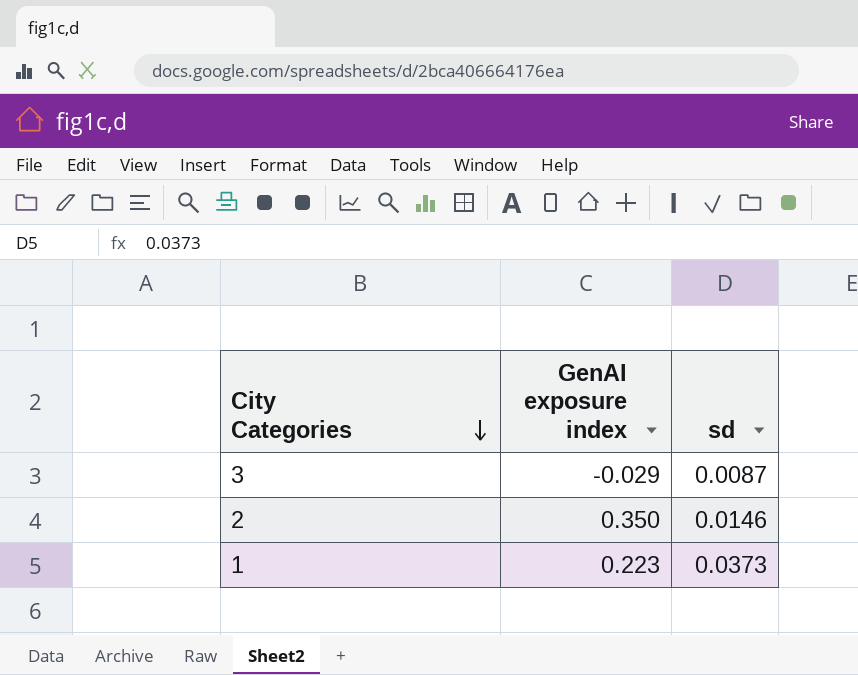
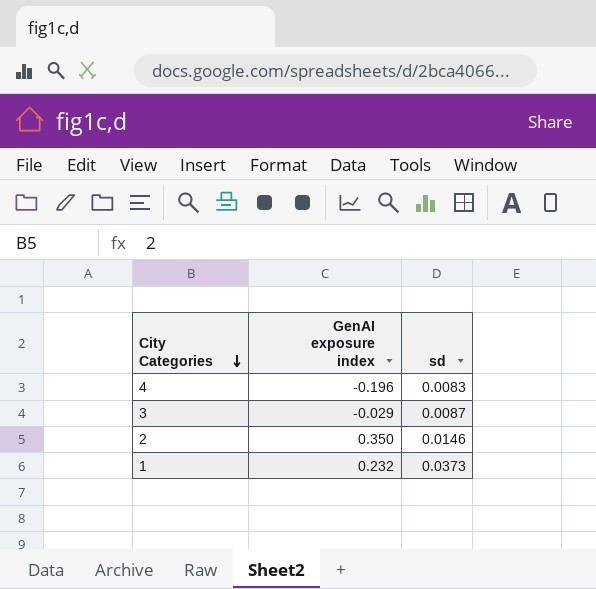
row 4: none -> -0.196 | 0.0083
1 | GenAI exposure index: 0.223 -> 0.232

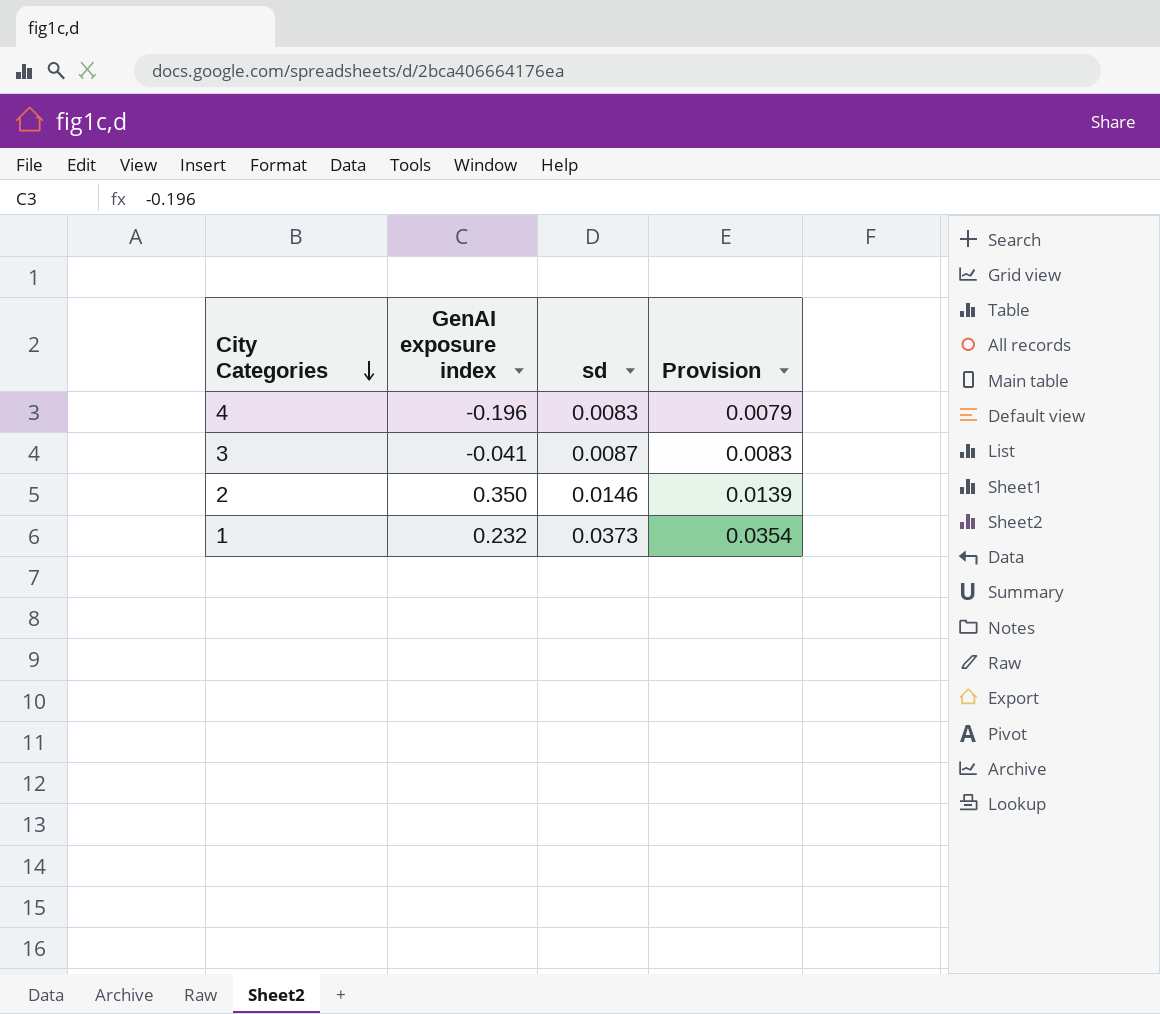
column Provision | formula: none -> [sd] * 0.95
3 | GenAI exposure index: -0.029 -> -0.041

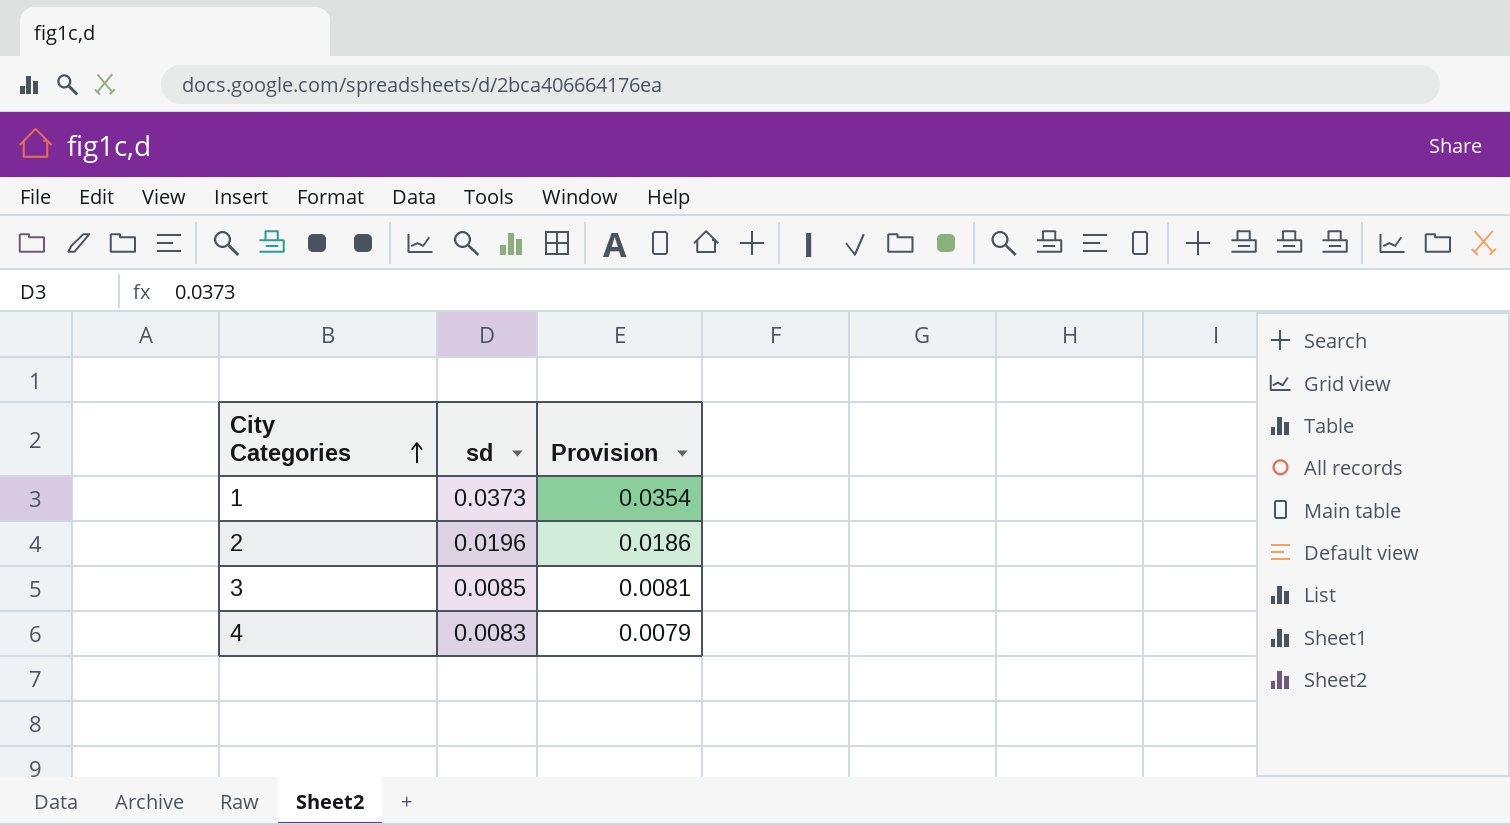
row order: City Categories descending -> City Categories ascending
column GenAI exposure index | position: 2 -> none
2 | sd: 0.0146 -> 0.0196
2 | Provision: 0.0139 -> 0.0186
3 | sd: 0.0087 -> 0.0085
3 | Provision: 0.0083 -> 0.0081

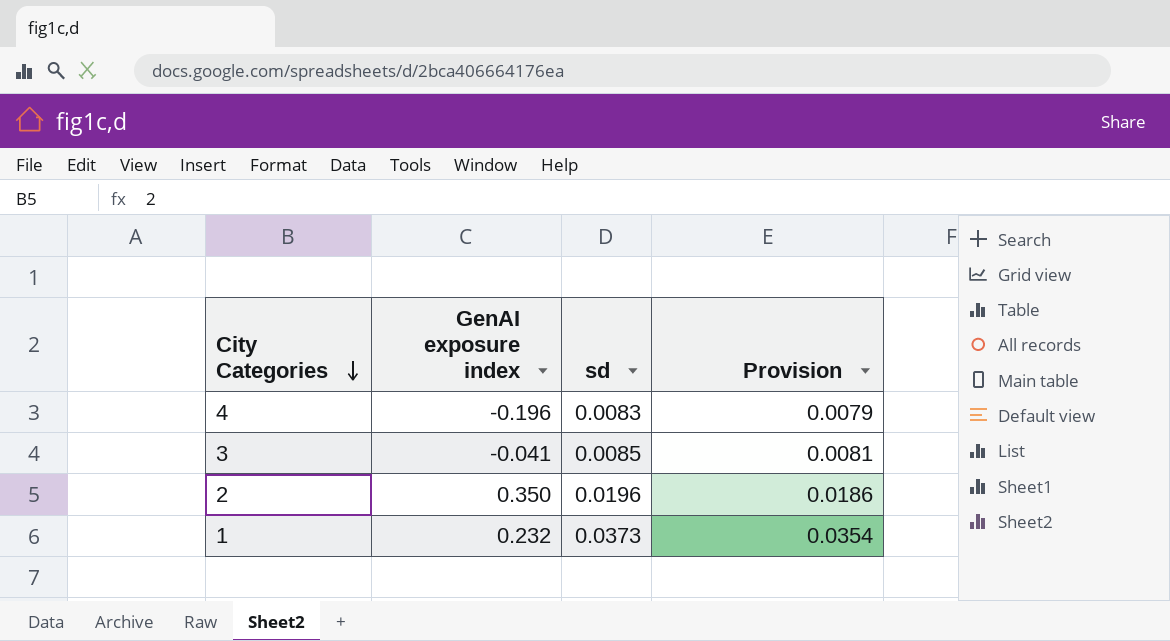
row order: City Categories ascending -> City Categories descending
column GenAI exposure index | position: none -> 2

